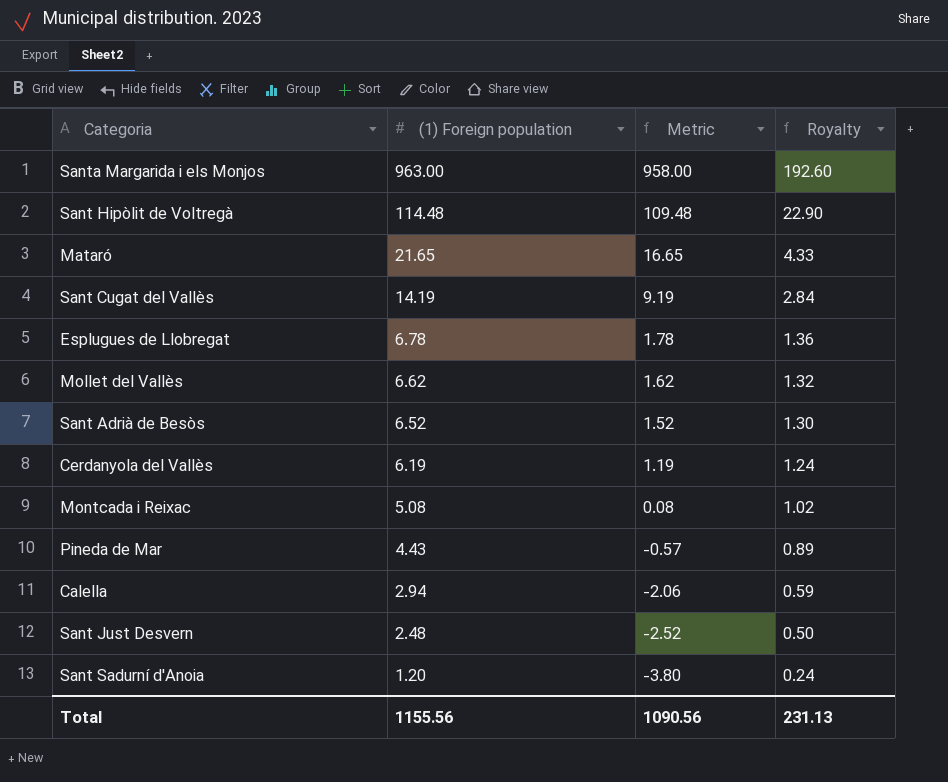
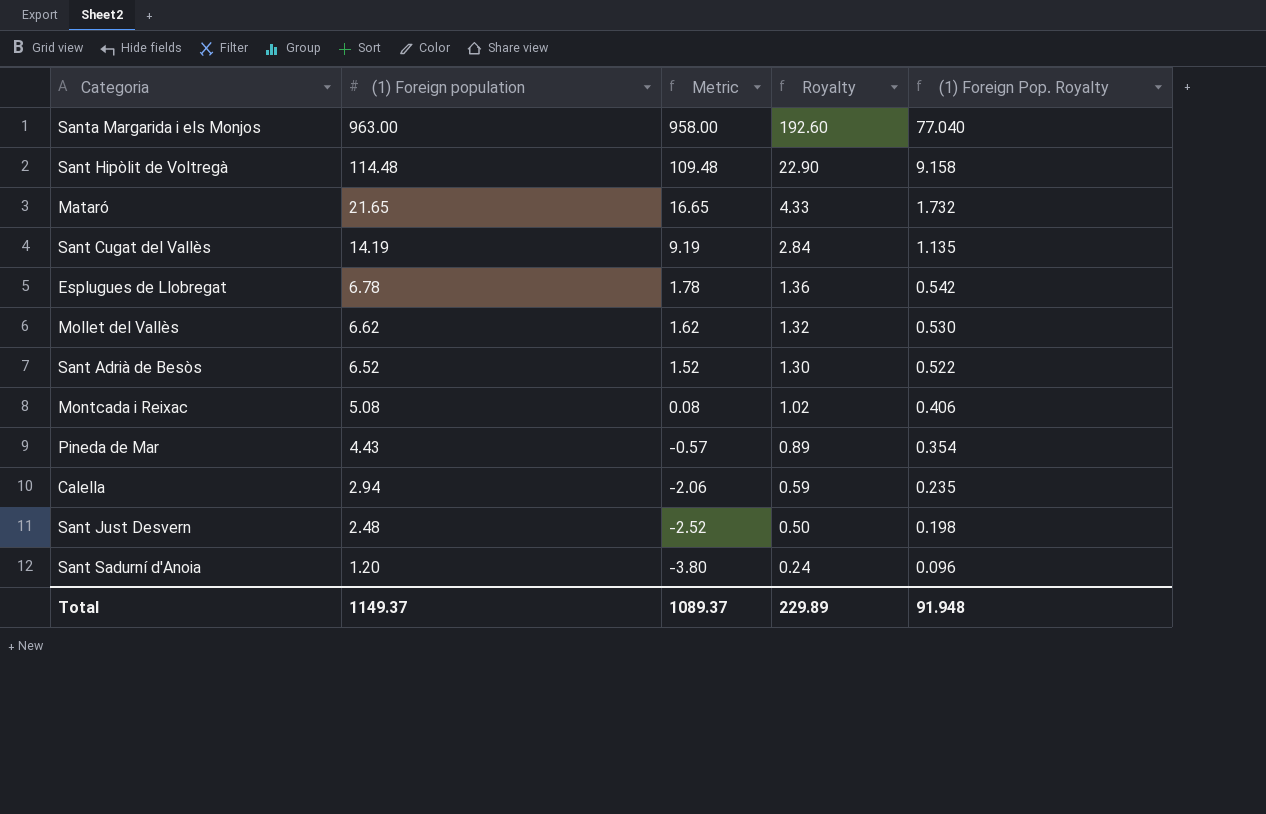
column (1) Foreign Pop. Royalty | formula: none -> [(1) Foreign population] * 0.08
row Cerdanyola del Vallès: 6.19 | 1.19 | 1.24 -> none
Total | (1) Foreign population: 1155.56 -> 1149.37
Total | Metric: 1090.56 -> 1089.37
Total | Royalty: 231.13 -> 229.89

